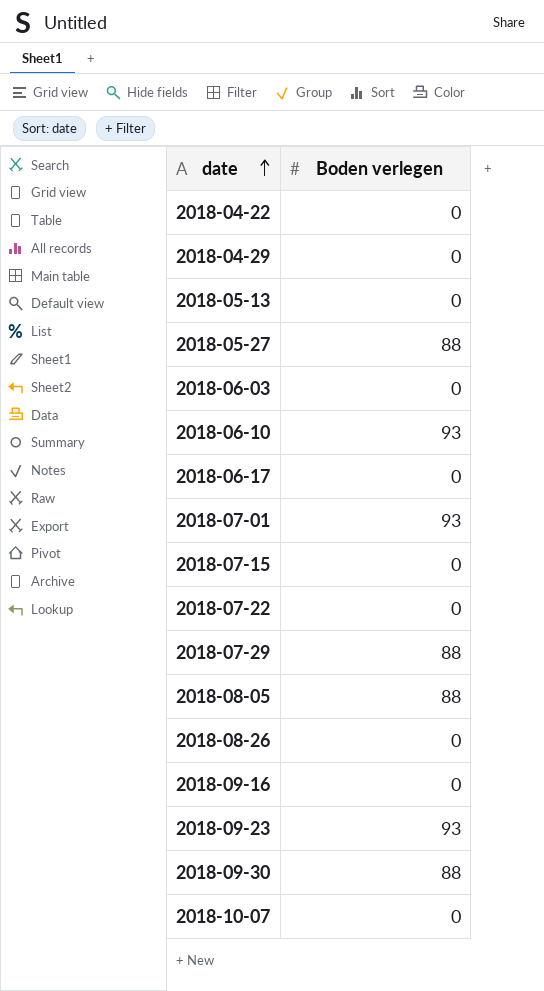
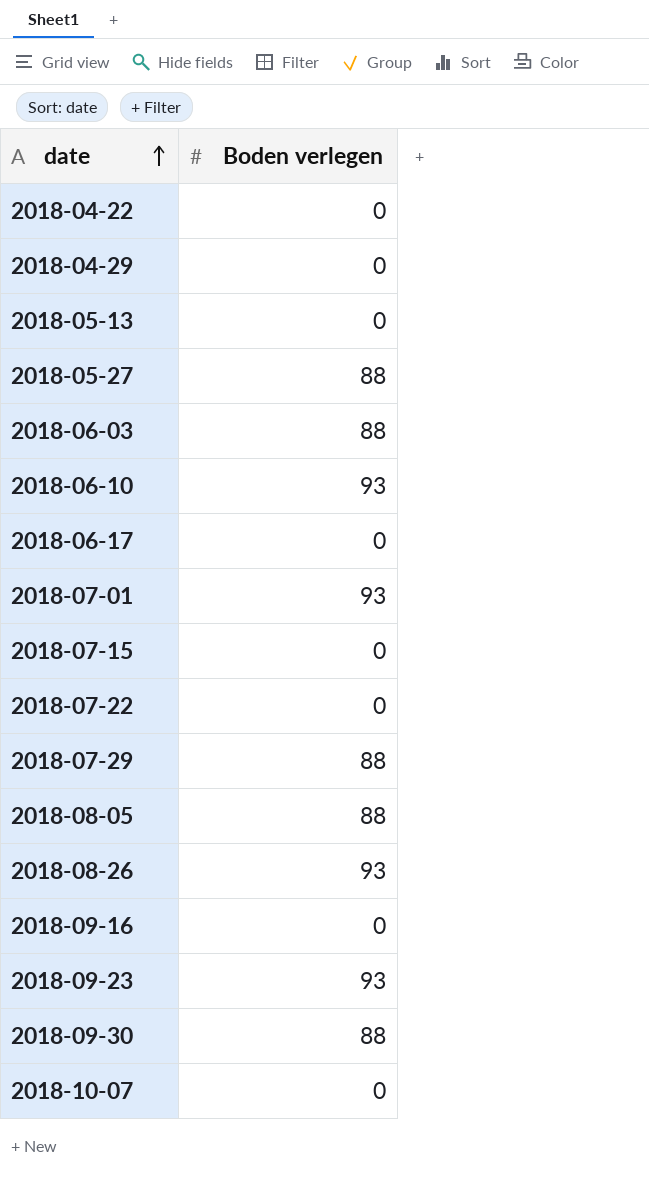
2018-06-03 | Boden verlegen: 0 -> 88
2018-08-26 | Boden verlegen: 0 -> 93

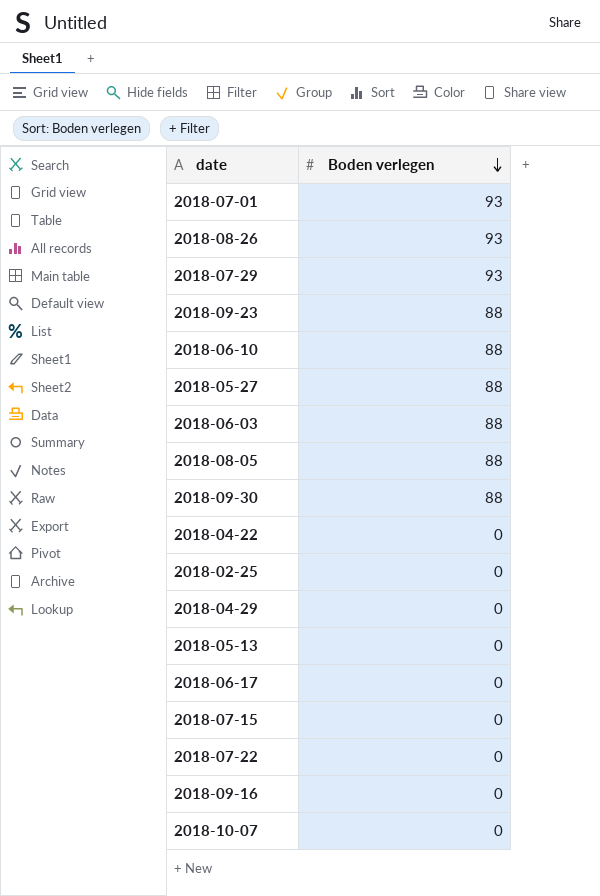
row order: date ascending -> Boden verlegen descending
2018-07-29 | Boden verlegen: 88 -> 93
2018-09-23 | Boden verlegen: 93 -> 88
2018-06-10 | Boden verlegen: 93 -> 88
row 2018-02-25: none -> 0

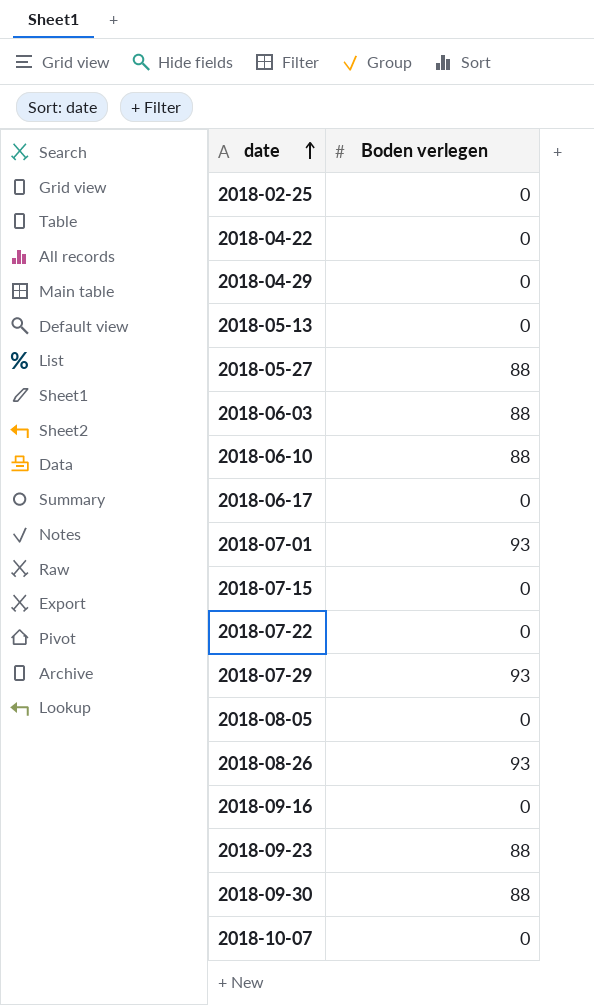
row order: Boden verlegen descending -> date ascending
2018-08-05 | Boden verlegen: 88 -> 0

